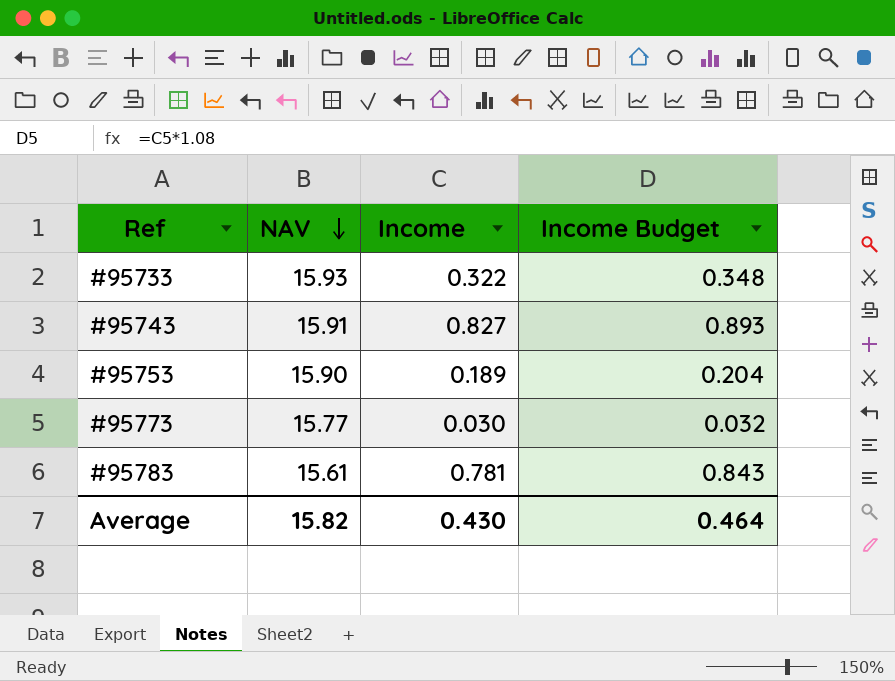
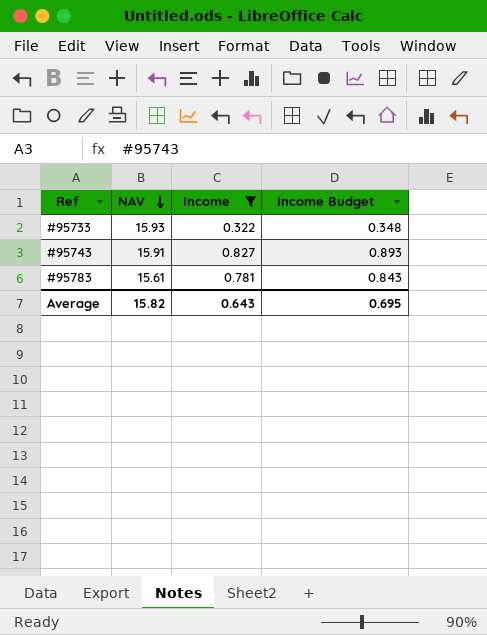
filter: none -> Income >= 0.322
Average | Income: 0.430 -> 0.643
Average | Income Budget: 0.464 -> 0.695

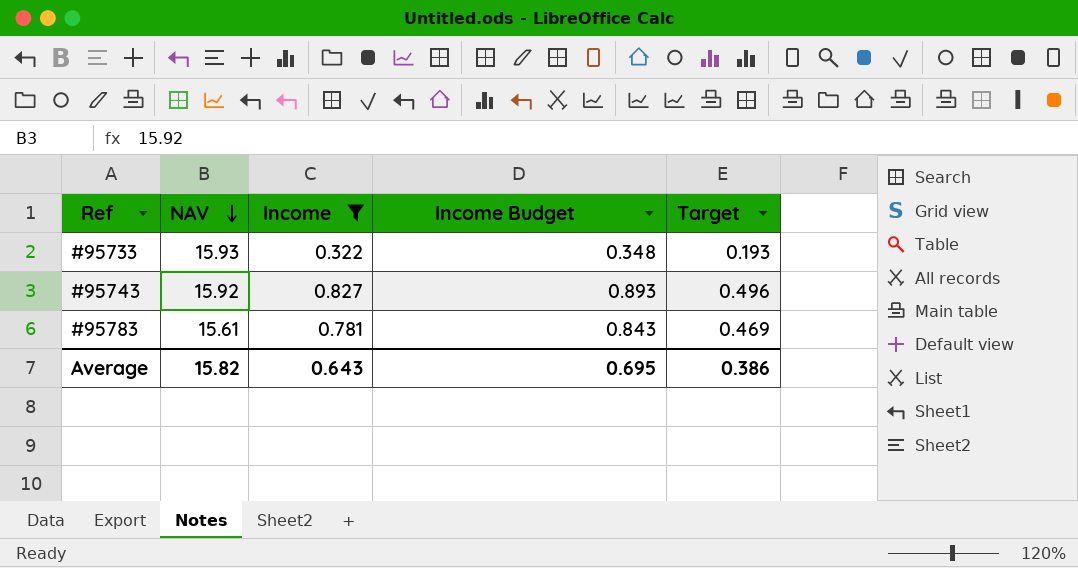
column Target | formula: none -> [Income] * 0.6
#95743 | NAV: 15.91 -> 15.92

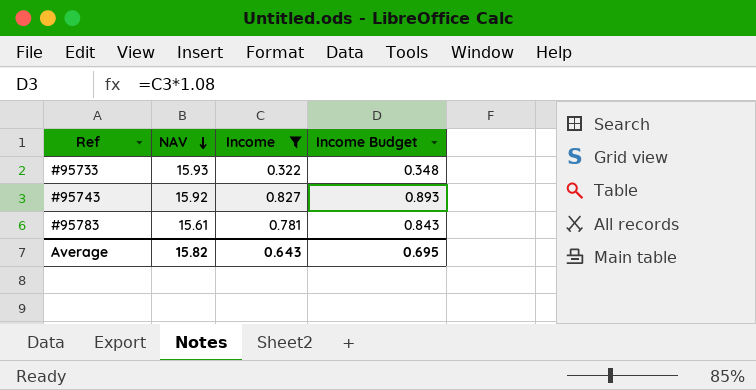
column Target | formula: [Income] * 0.6 -> none

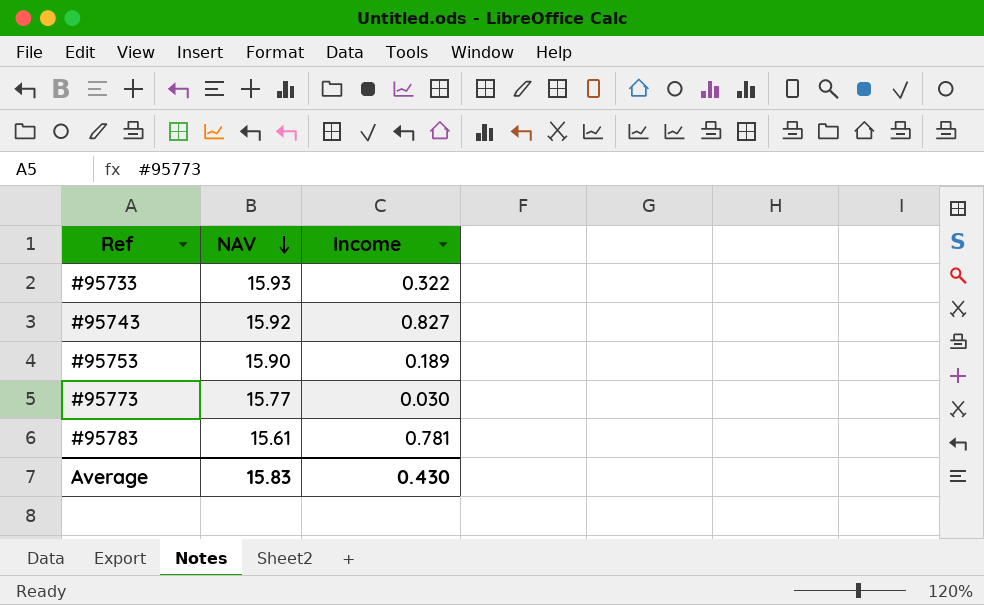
filter: Income >= 0.322 -> none
column Income Budget | formula: [Income] * 1.08 -> none
Average | NAV: 15.82 -> 15.83
Average | Income: 0.643 -> 0.430

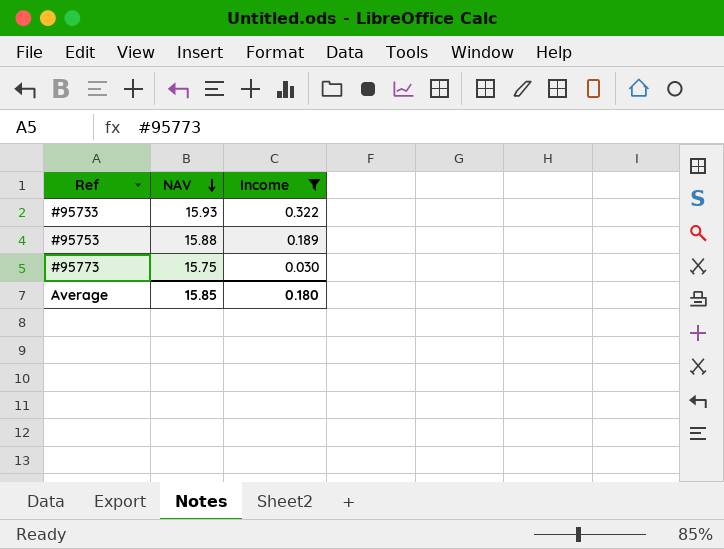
filter: none -> Income <= 0.322
#95753 | NAV: 15.90 -> 15.88
#95773 | NAV: 15.77 -> 15.75
Average | NAV: 15.83 -> 15.85
Average | Income: 0.430 -> 0.180

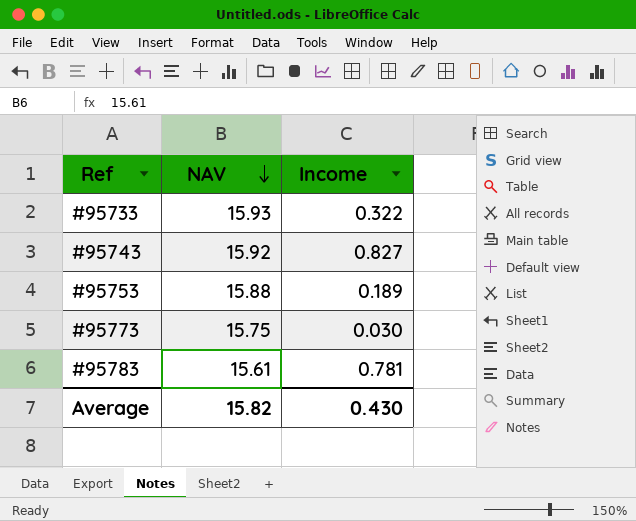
filter: Income <= 0.322 -> none
Average | NAV: 15.85 -> 15.82
Average | Income: 0.180 -> 0.430

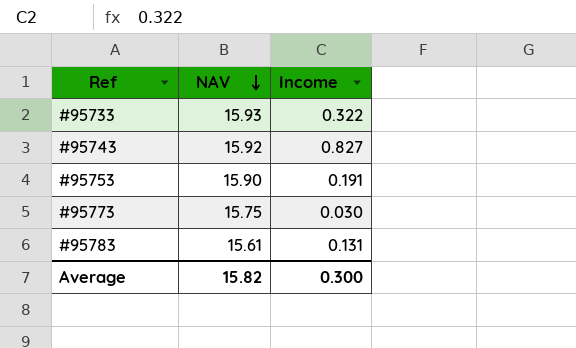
#95753 | NAV: 15.88 -> 15.90
#95753 | Income: 0.189 -> 0.191
#95783 | Income: 0.781 -> 0.131
Average | Income: 0.430 -> 0.300

